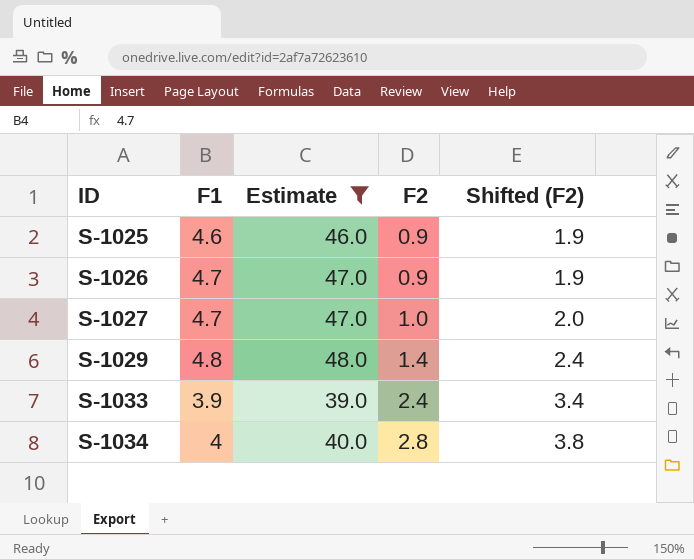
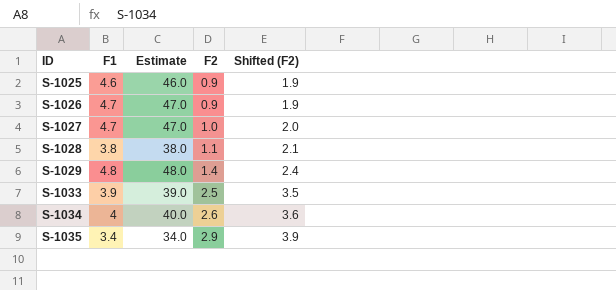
filter: Estimate >= 39.0 -> none
S-1033 | F2: 2.4 -> 2.5
S-1033 | Shifted (F2): 3.4 -> 3.5
S-1034 | F2: 2.8 -> 2.6
S-1034 | Shifted (F2): 3.8 -> 3.6

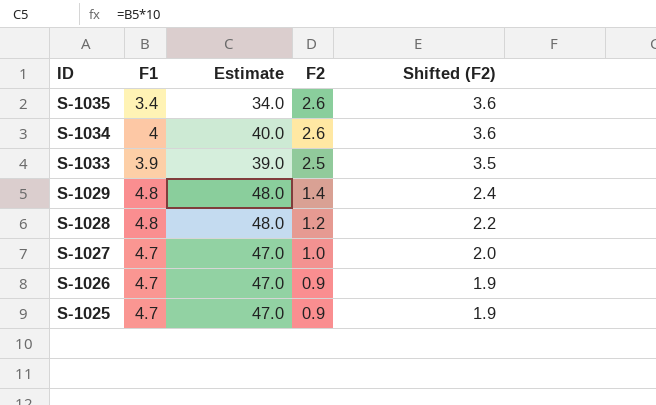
row order: ID ascending -> ID descending
S-1035 | F2: 2.9 -> 2.6
S-1035 | Shifted (F2): 3.9 -> 3.6
S-1028 | F1: 3.8 -> 4.8
S-1028 | Estimate: 38.0 -> 48.0
S-1028 | F2: 1.1 -> 1.2
S-1028 | Shifted (F2): 2.1 -> 2.2
S-1025 | F1: 4.6 -> 4.7
S-1025 | Estimate: 46.0 -> 47.0

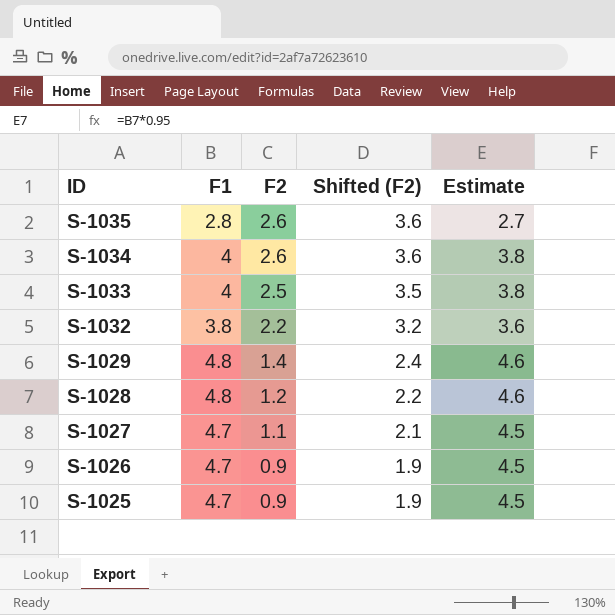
column Estimate | formula: [F1] * 10 -> [F1] * 0.95
column Estimate | position: 3 -> 5
S-1035 | F1: 3.4 -> 2.8
S-1033 | F1: 3.9 -> 4
row S-1032: none -> 3.8 | 2.2 | 3.2 | 3.6
S-1027 | F2: 1.0 -> 1.1
S-1027 | Shifted (F2): 2.0 -> 2.1

